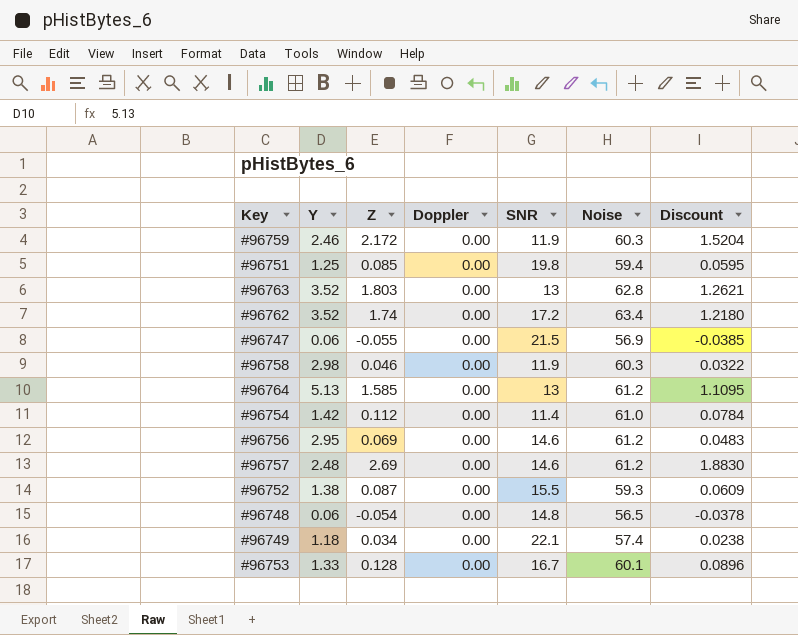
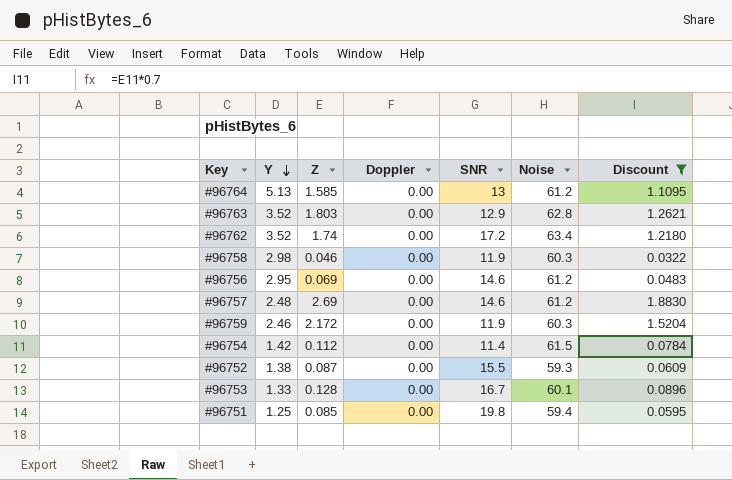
filter: none -> Discount >= 0.0322
row order: none -> Y descending
#96763 | SNR: 13 -> 12.9
#96754 | Noise: 61.0 -> 61.5

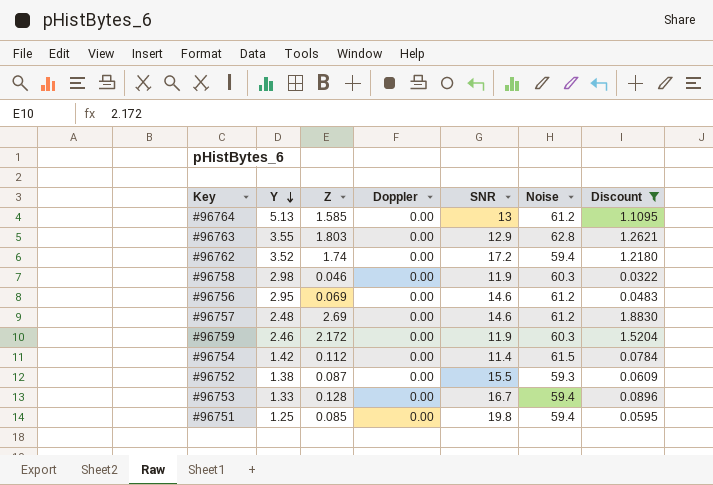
#96763 | Y: 3.52 -> 3.55
#96762 | Noise: 63.4 -> 59.4
#96753 | Noise: 60.1 -> 59.4

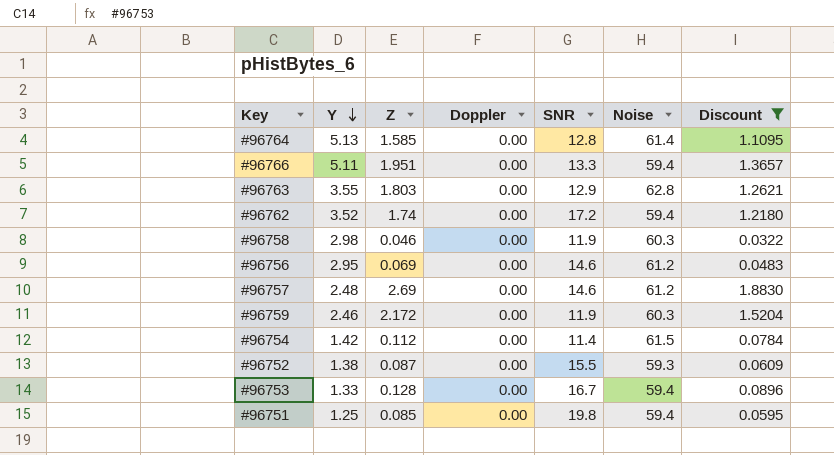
#96764 | SNR: 13 -> 12.8
#96764 | Noise: 61.2 -> 61.4
row #96766: none -> 5.11 | 1.951 | 0.00 | 13.3 | 59.4 | 1.3657

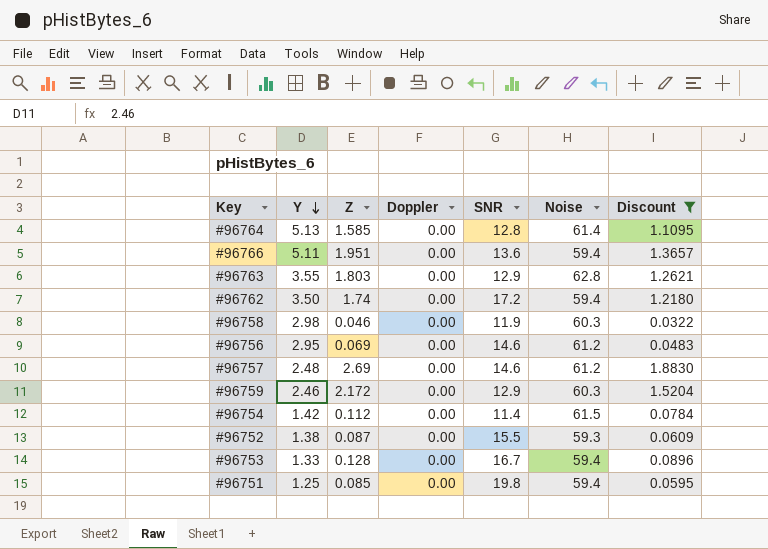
#96766 | SNR: 13.3 -> 13.6
#96762 | Y: 3.52 -> 3.50
#96759 | SNR: 11.9 -> 12.9

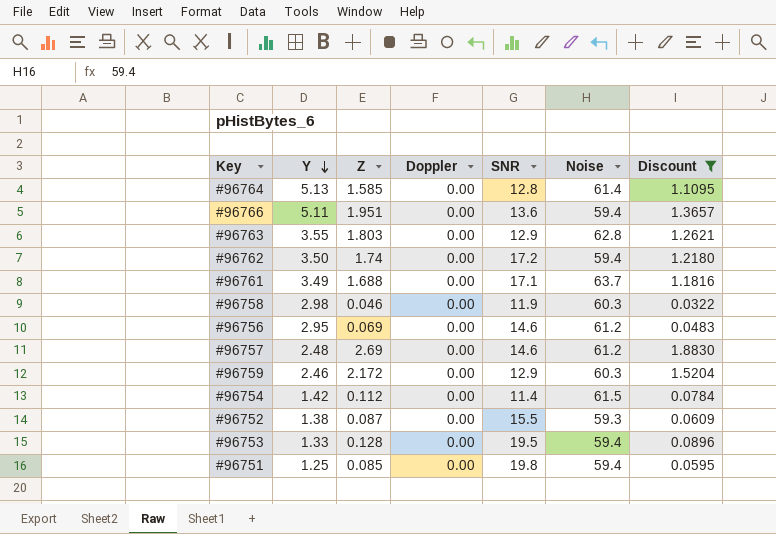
row #96761: none -> 3.49 | 1.688 | 0.00 | 17.1 | 63.7 | 1.1816
#96753 | SNR: 16.7 -> 19.5

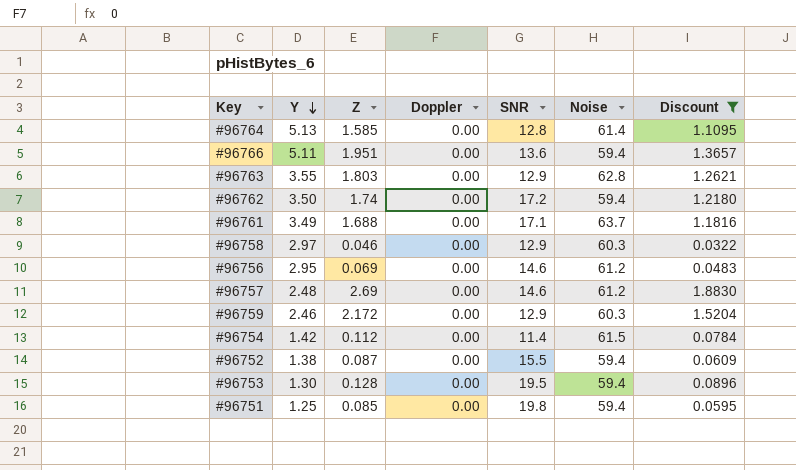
#96758 | Y: 2.98 -> 2.97
#96758 | SNR: 11.9 -> 12.9
#96752 | Noise: 59.3 -> 59.4
#96753 | Y: 1.33 -> 1.30

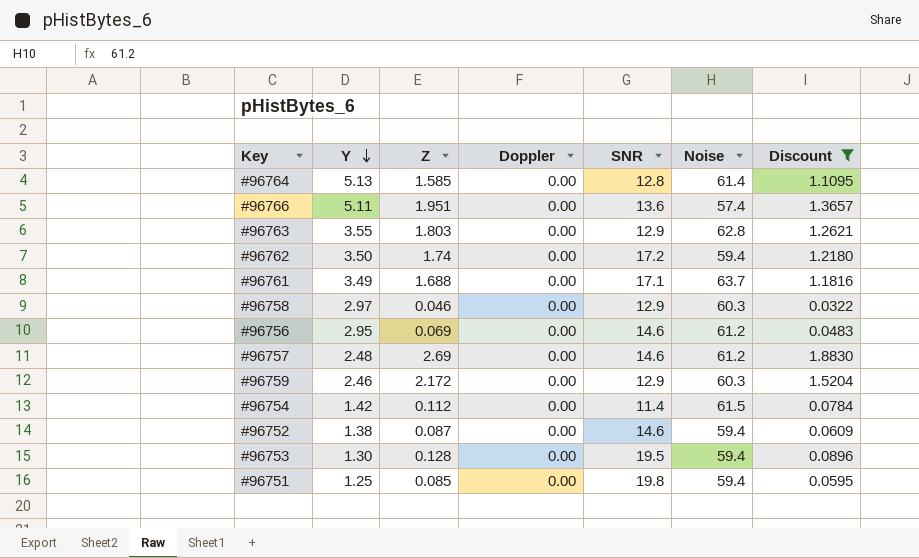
#96766 | Noise: 59.4 -> 57.4
#96752 | SNR: 15.5 -> 14.6

